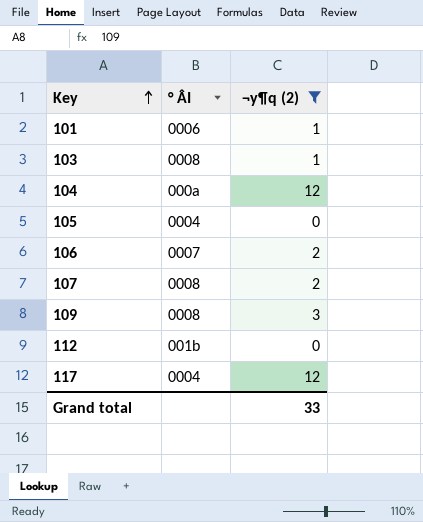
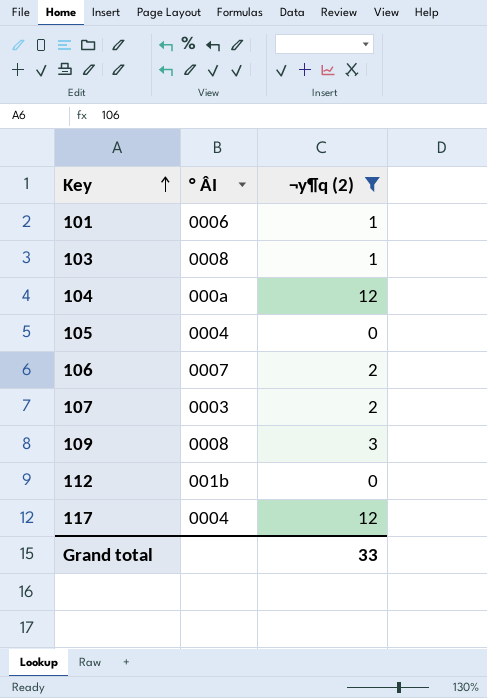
107 | ° ÂI: 0008 -> 0003

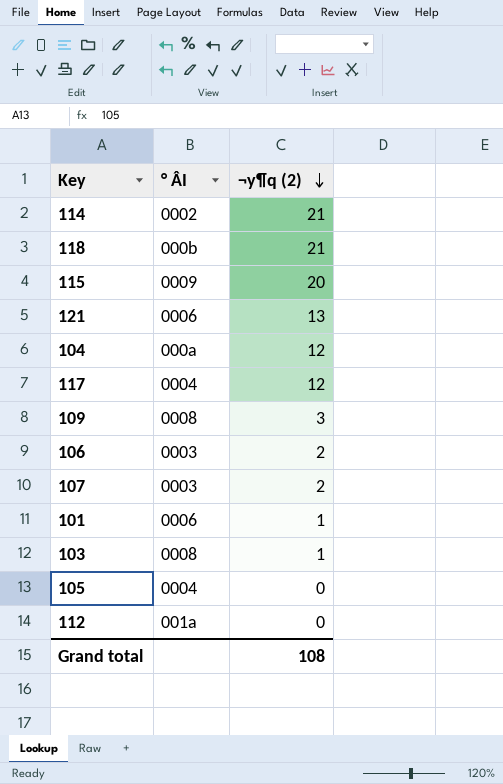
filter: ¬y¶q (2) <= 12 -> none
row order: Key ascending -> ¬y¶q (2) descending
106 | ° ÂI: 0007 -> 0003
112 | ° ÂI: 001b -> 001a
Grand total | ¬y¶q (2): 33 -> 108

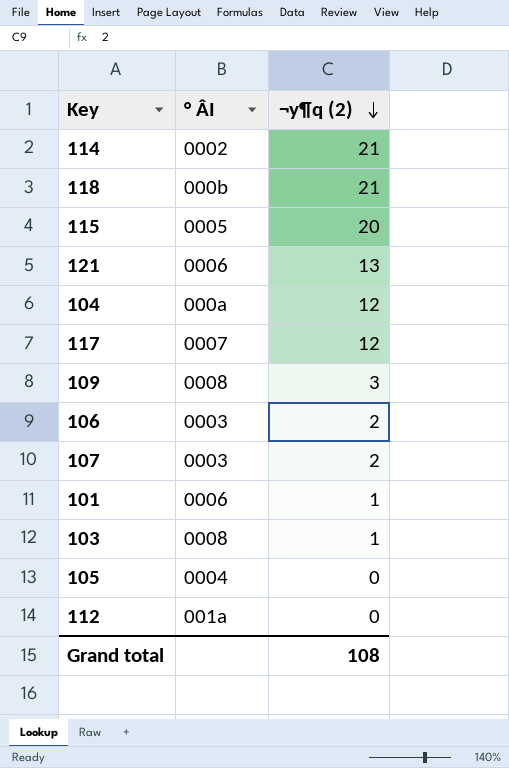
115 | ° ÂI: 0009 -> 0005
117 | ° ÂI: 0004 -> 0007

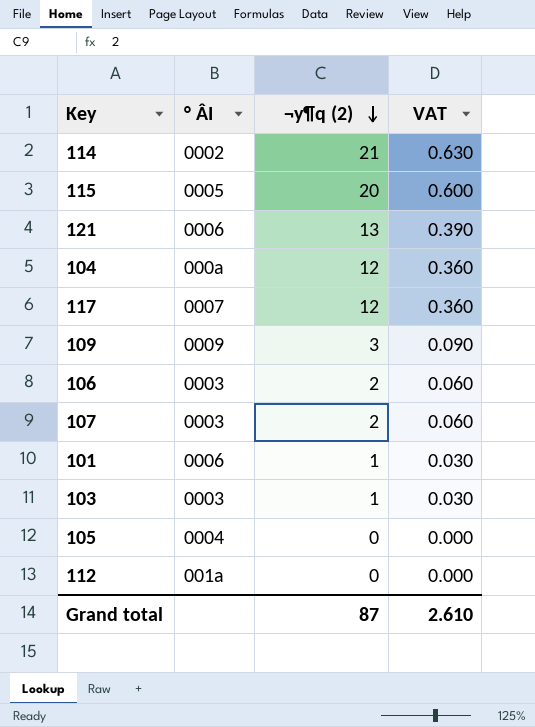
column VAT | formula: none -> [¬y¶q (2)] * 0.03
row 118: 000b | 21 -> none
109 | ° ÂI: 0008 -> 0009
103 | ° ÂI: 0008 -> 0003
Grand total | ¬y¶q (2): 108 -> 87

